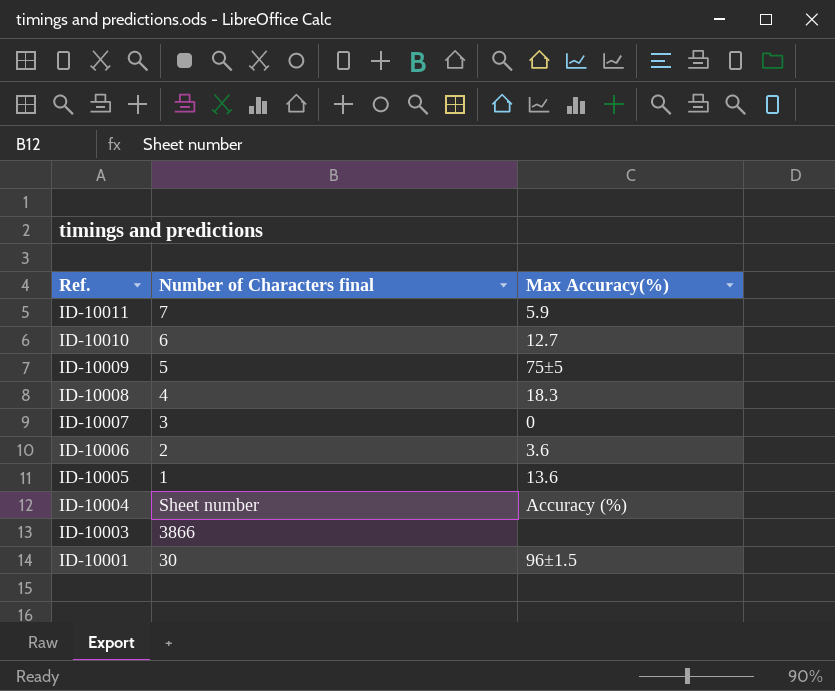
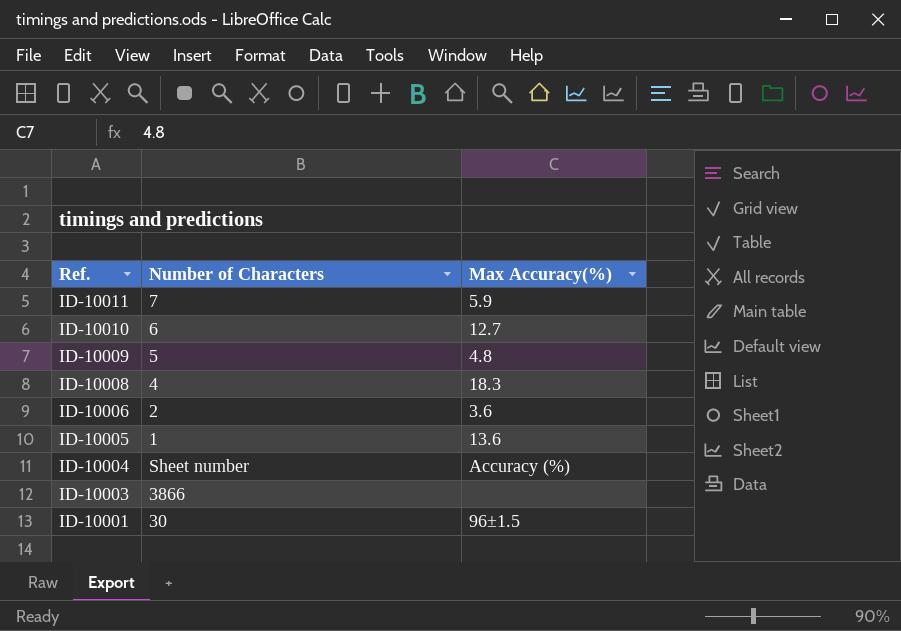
column name: Number of Characters final -> Number of Characters
row ID-10007: 3 | 0 -> none
ID-10009 | Max Accuracy(%): 75±5 -> 4.8

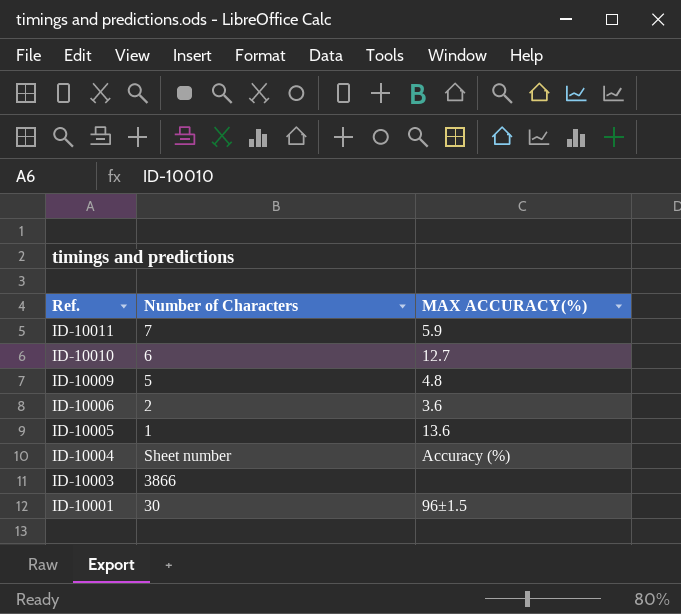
column name: Max Accuracy(%) -> MAX ACCURACY(%)
row ID-10008: 4 | 18.3 -> none

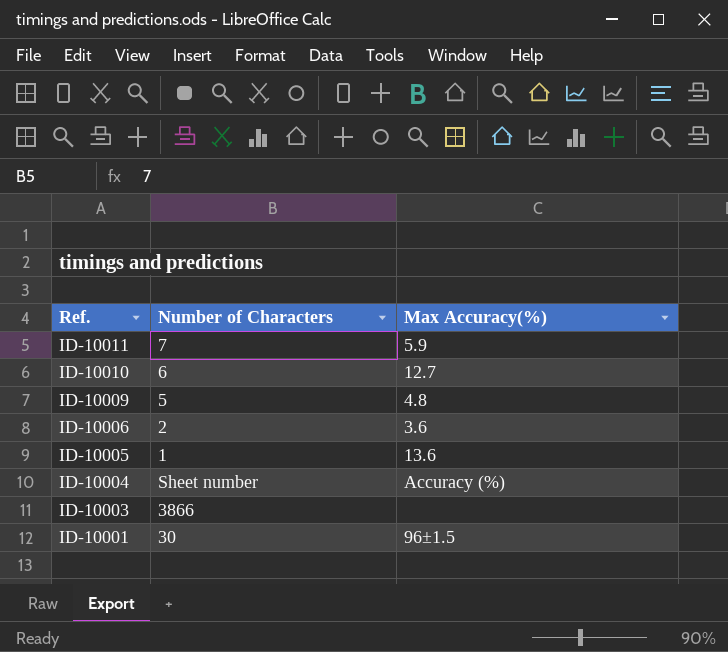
column name: MAX ACCURACY(%) -> Max Accuracy(%)

